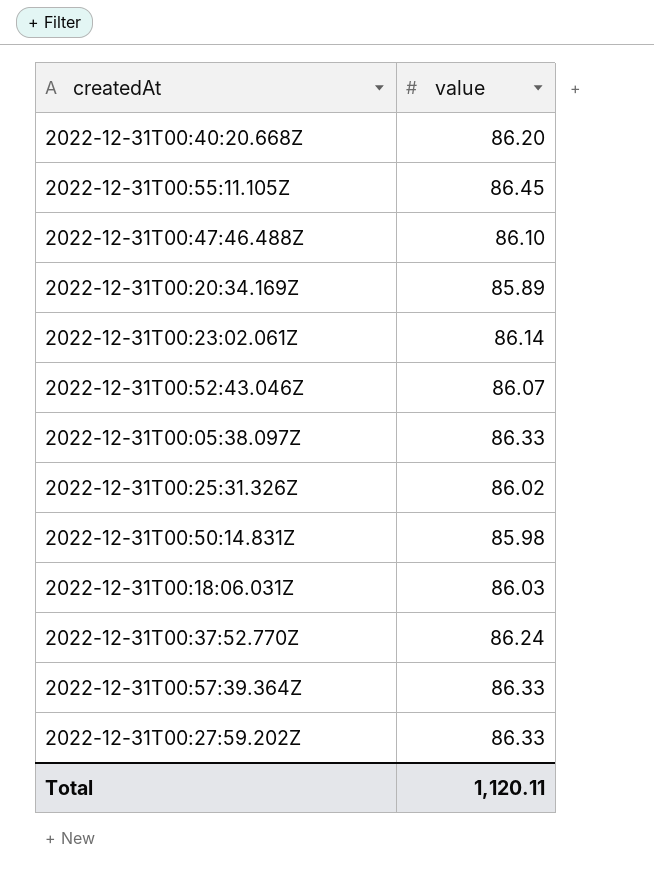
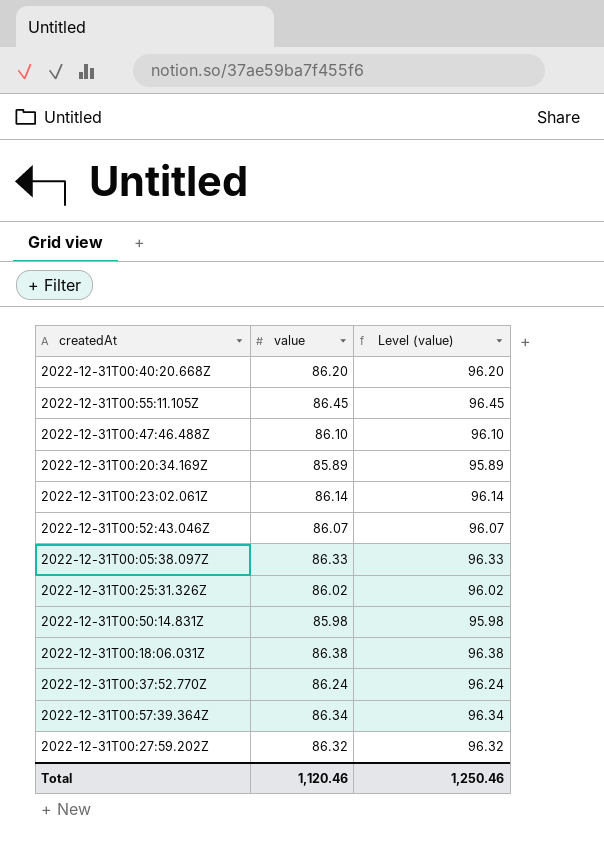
column Level (value) | formula: none -> [value] + 10
2022-12-31T00:18:06.031Z | value: 86.03 -> 86.38
2022-12-31T00:57:39.364Z | value: 86.33 -> 86.34
2022-12-31T00:27:59.202Z | value: 86.33 -> 86.32
Total | value: 1,120.11 -> 1,120.46

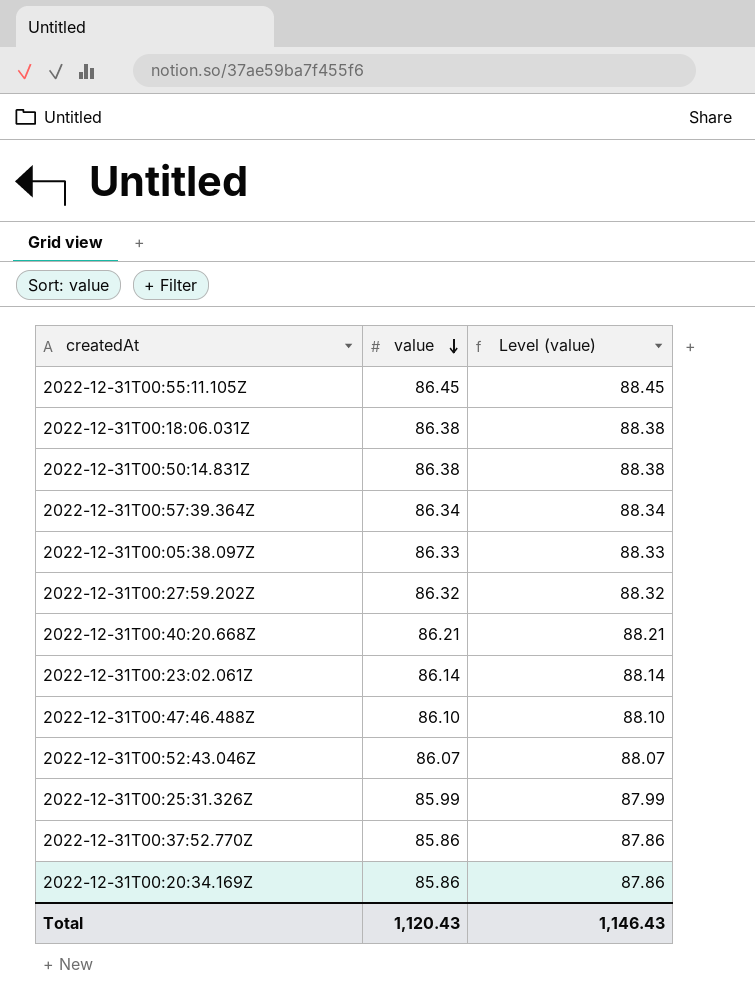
row order: none -> value descending
column Level (value) | formula: [value] + 10 -> [value] + 2
2022-12-31T00:50:14.831Z | value: 85.98 -> 86.38
2022-12-31T00:40:20.668Z | value: 86.20 -> 86.21
2022-12-31T00:25:31.326Z | value: 86.02 -> 85.99
2022-12-31T00:37:52.770Z | value: 86.24 -> 85.86
2022-12-31T00:20:34.169Z | value: 85.89 -> 85.86
Total | value: 1,120.46 -> 1,120.43
Total | Level (value): 1,250.46 -> 1,146.43

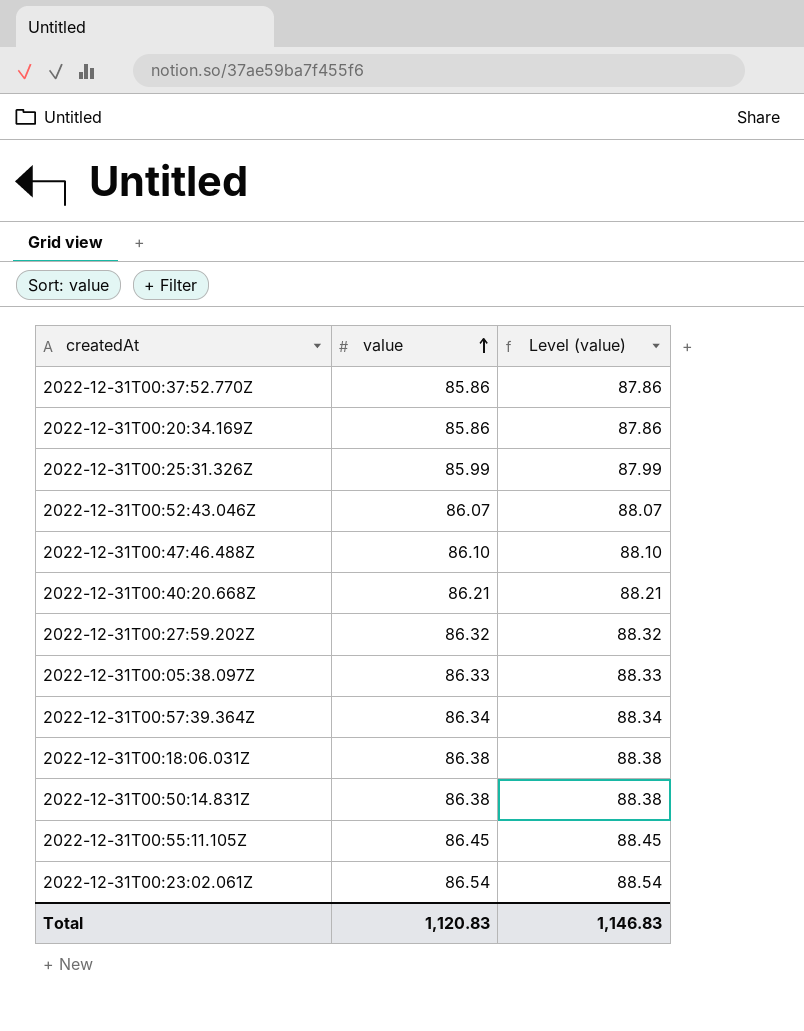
row order: value descending -> value ascending
2022-12-31T00:23:02.061Z | value: 86.14 -> 86.54
2022-12-31T00:23:02.061Z | Level (value): 88.14 -> 88.54
Total | value: 1,120.43 -> 1,120.83
Total | Level (value): 1,146.43 -> 1,146.83

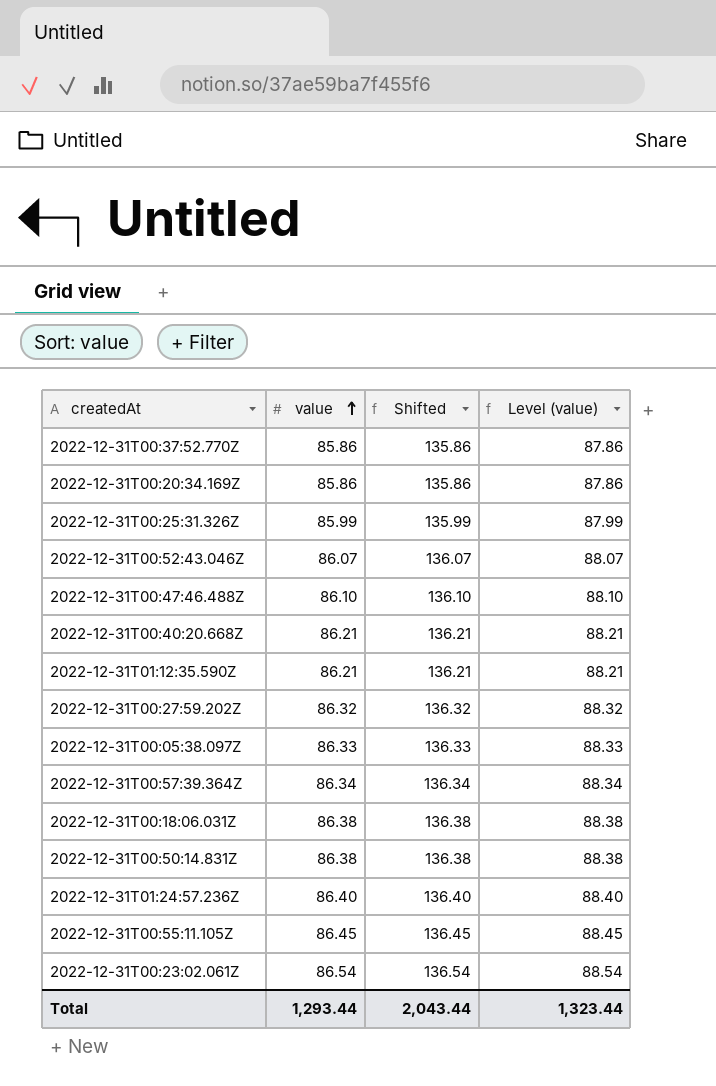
column Shifted | formula: none -> [value] + 50
row 2022-12-31T01:12:35.590Z: none -> 86.21 | 136.21 | 88.21
row 2022-12-31T01:24:57.236Z: none -> 86.40 | 136.40 | 88.40
Total | value: 1,120.83 -> 1,293.44
Total | Level (value): 1,146.83 -> 1,323.44

